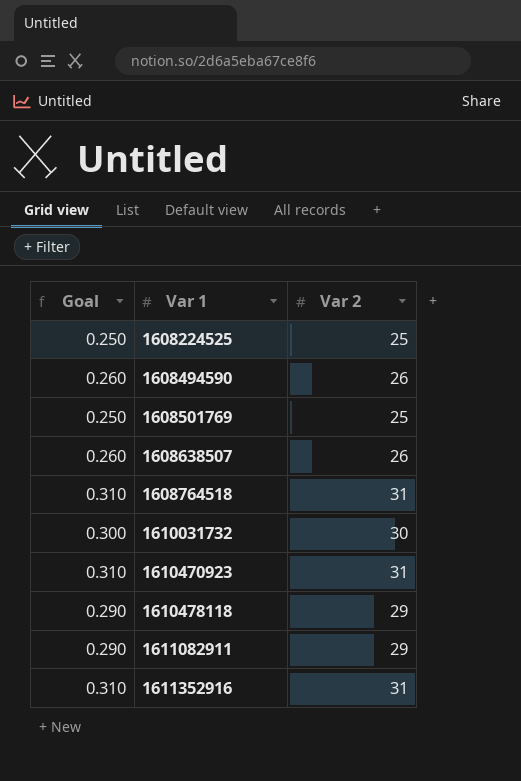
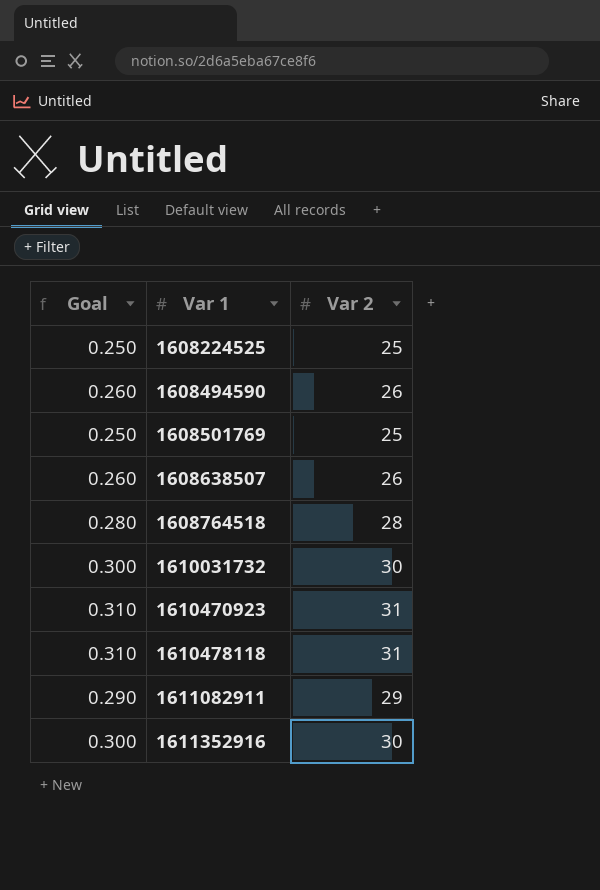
1608764518 | Goal: 0.310 -> 0.280
1608764518 | Var 2: 31 -> 28
1610478118 | Goal: 0.290 -> 0.310
1610478118 | Var 2: 29 -> 31
1611352916 | Goal: 0.310 -> 0.300
1611352916 | Var 2: 31 -> 30

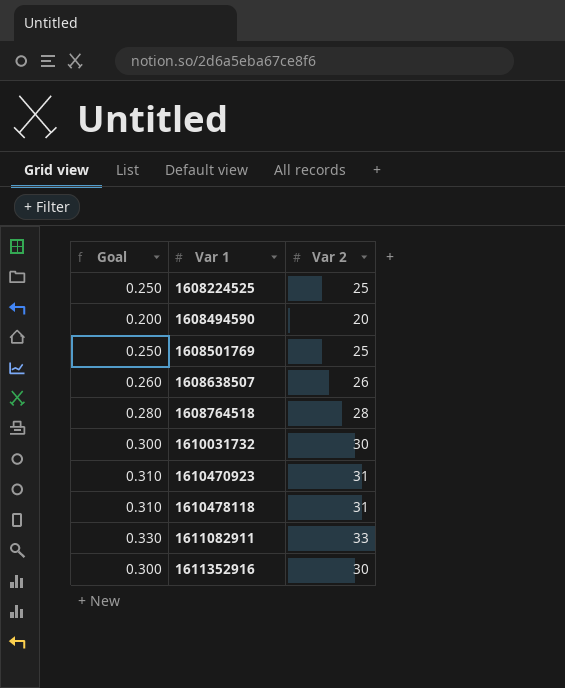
1608494590 | Goal: 0.260 -> 0.200
1608494590 | Var 2: 26 -> 20
1611082911 | Goal: 0.290 -> 0.330
1611082911 | Var 2: 29 -> 33

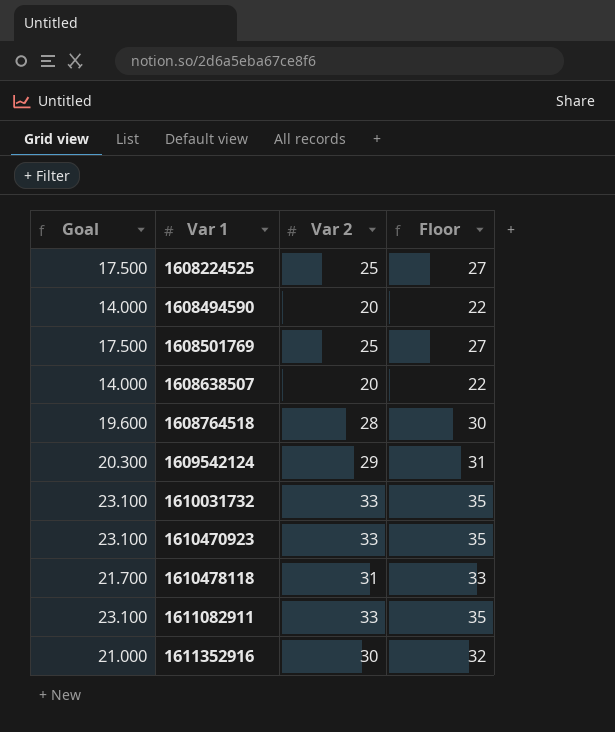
column Goal | formula: [Var 2] * 0.01 -> [Var 2] * 0.7
column Floor | formula: none -> [Var 2] + 2
1608638507 | Var 2: 26 -> 20
row 1609542124: none -> 20.300 | 29 | 31
1610031732 | Var 2: 30 -> 33
1610470923 | Var 2: 31 -> 33

